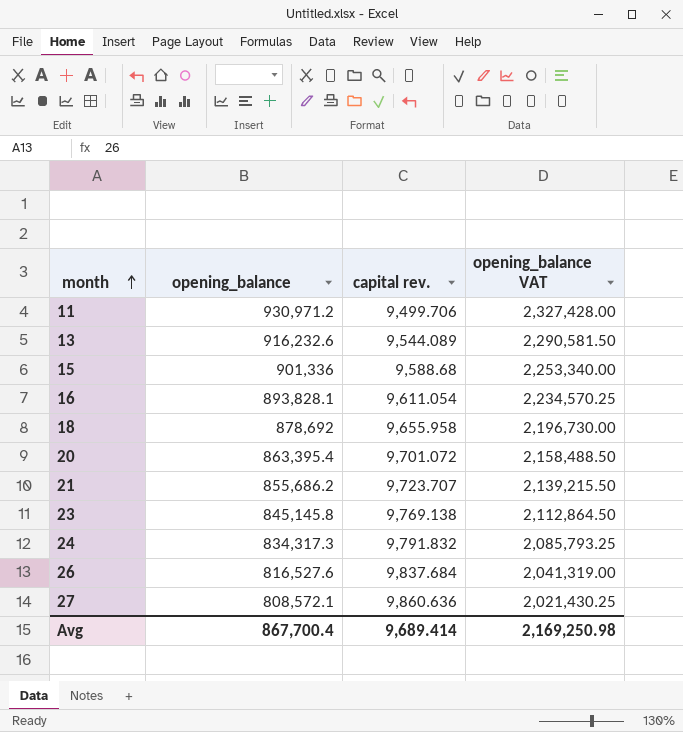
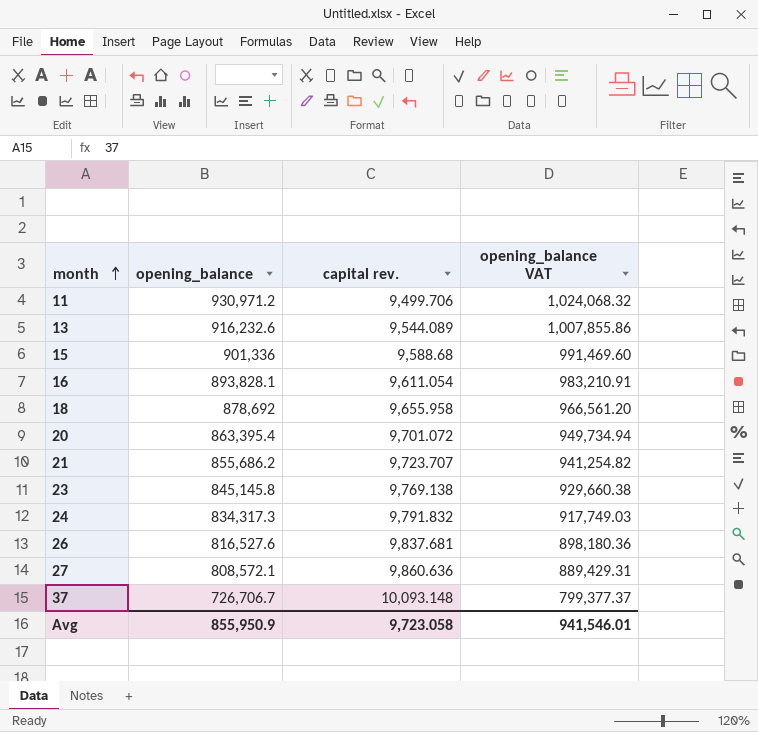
column opening_balance VAT | formula: [opening_balance] * 2.5 -> [opening_balance] * 1.1
26 | capital rev.: 9,837.684 -> 9,837.681
row 37: none -> 726,706.7 | 10,093.148 | 799,377.37
Avg | opening_balance: 867,700.4 -> 855,950.9
Avg | capital rev.: 9,689.414 -> 9,723.058
Avg | opening_balance VAT: 2,169,250.98 -> 941,546.01

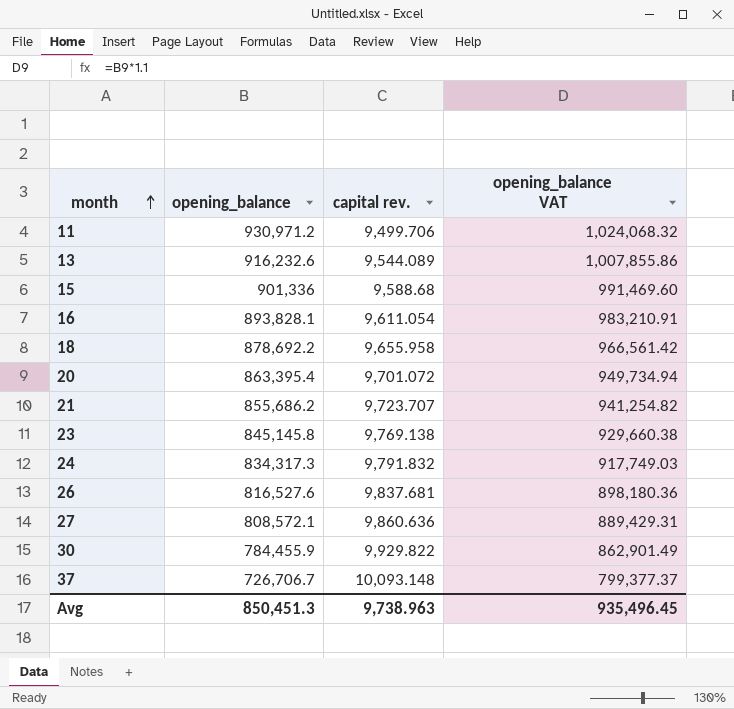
18 | opening_balance: 878,692 -> 878,692.2
18 | opening_balance VAT: 966,561.20 -> 966,561.42
row 30: none -> 784,455.9 | 9,929.822 | 862,901.49
Avg | opening_balance: 855,950.9 -> 850,451.3
Avg | capital rev.: 9,723.058 -> 9,738.963
Avg | opening_balance VAT: 941,546.01 -> 935,496.45

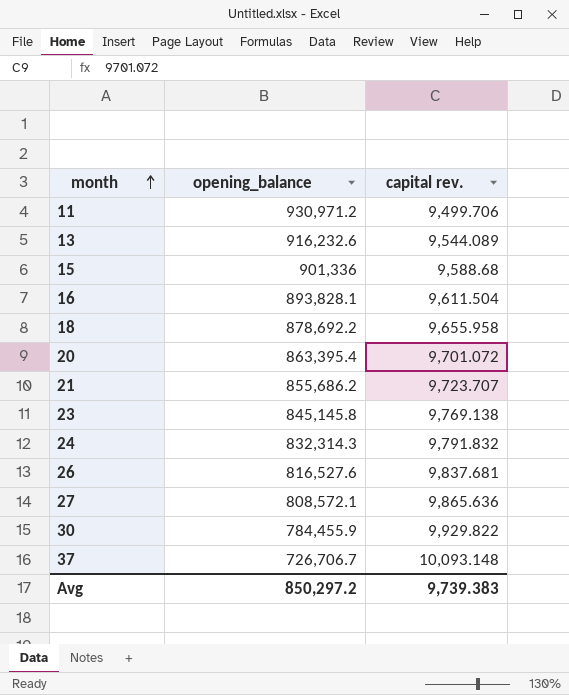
column opening_balance VAT | formula: [opening_balance] * 1.1 -> none
16 | capital rev.: 9,611.054 -> 9,611.504
24 | opening_balance: 834,317.3 -> 832,314.3
27 | capital rev.: 9,860.636 -> 9,865.636
Avg | opening_balance: 850,451.3 -> 850,297.2
Avg | capital rev.: 9,738.963 -> 9,739.383

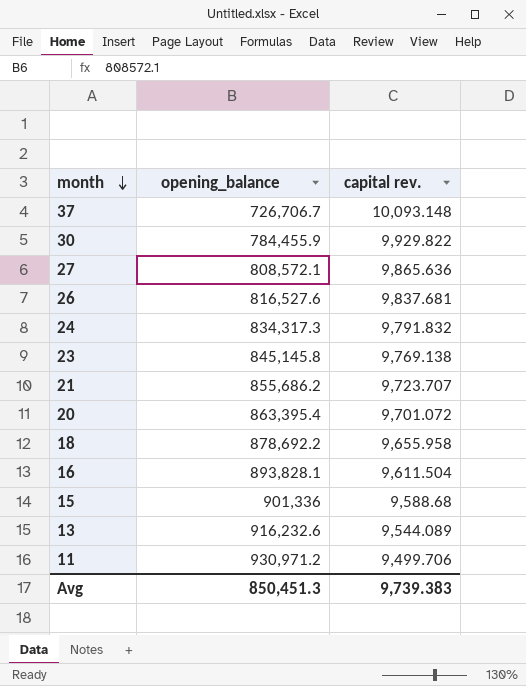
row order: month ascending -> month descending
24 | opening_balance: 832,314.3 -> 834,317.3
Avg | opening_balance: 850,297.2 -> 850,451.3

